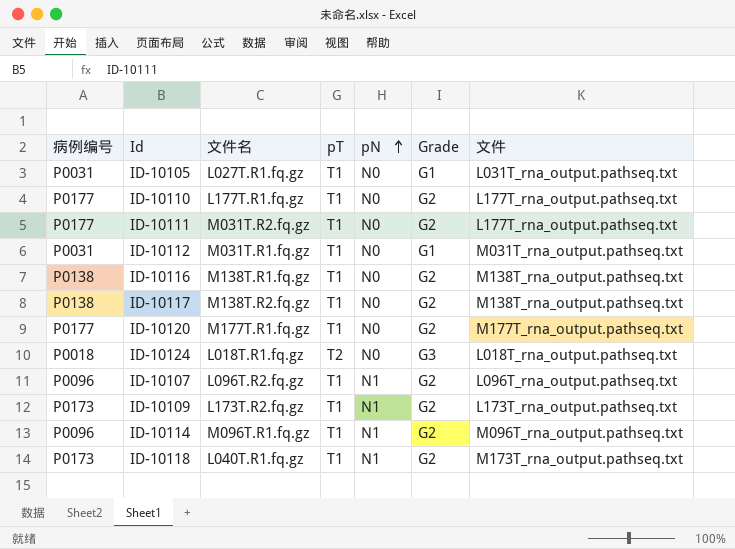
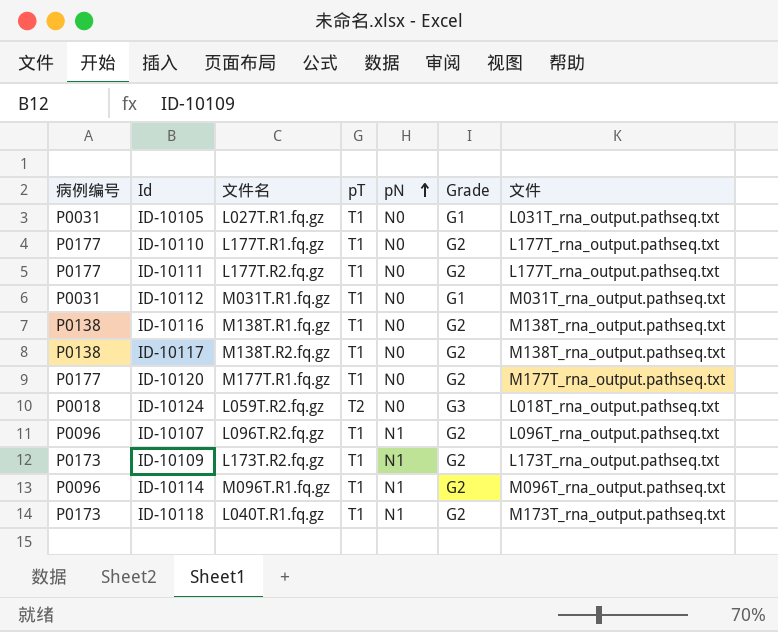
ID-10111 | 文件名: M031T.R2.fq.gz -> L177T.R2.fq.gz
ID-10124 | 文件名: L018T.R1.fq.gz -> L059T.R2.fq.gz

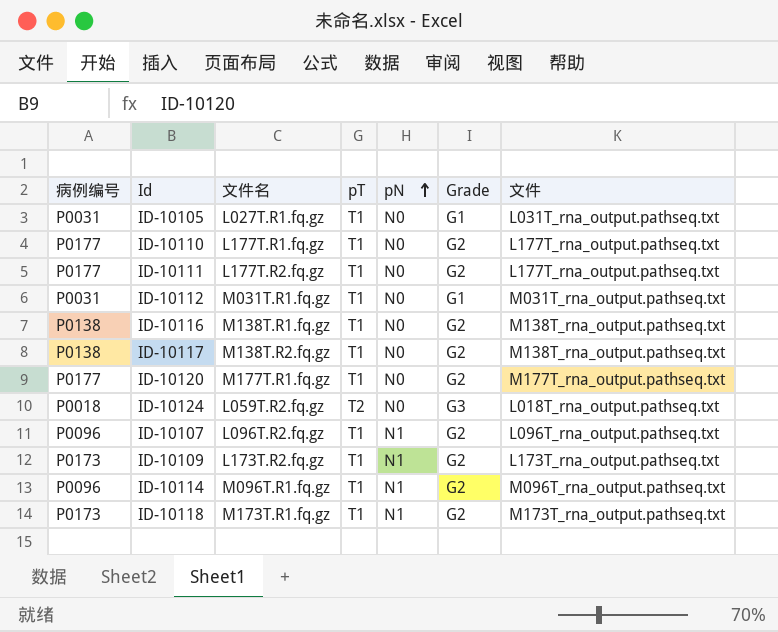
ID-10118 | 文件名: L040T.R1.fq.gz -> M173T.R1.fq.gz

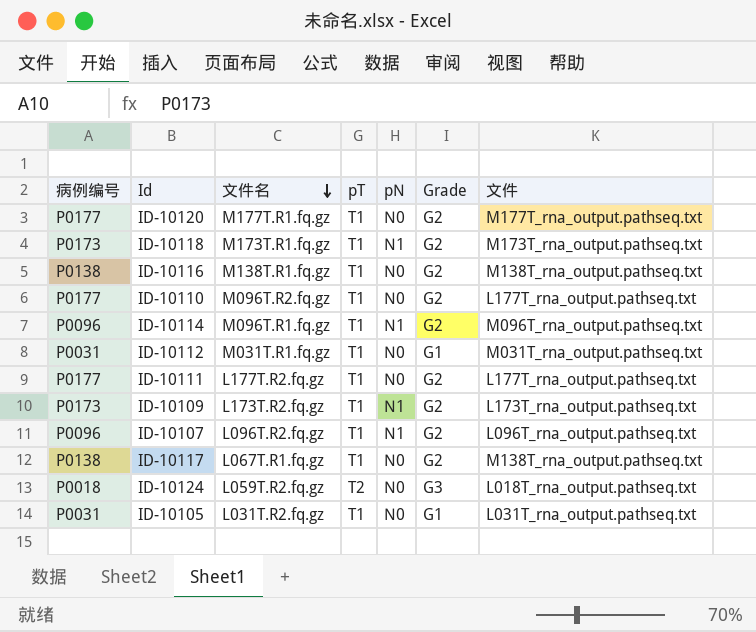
row order: pN ascending -> 文件名 descending
ID-10110 | 文件名: L177T.R1.fq.gz -> M096T.R2.fq.gz
ID-10117 | 文件名: M138T.R2.fq.gz -> L067T.R1.fq.gz
ID-10105 | 文件名: L027T.R1.fq.gz -> L031T.R2.fq.gz

